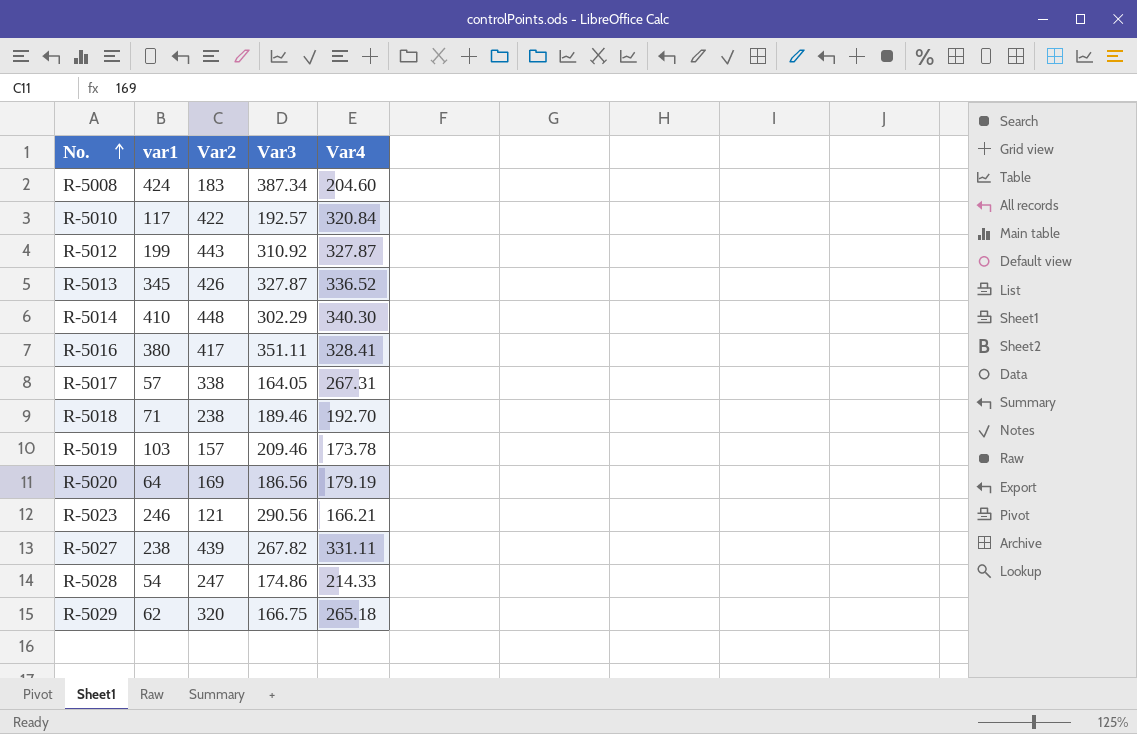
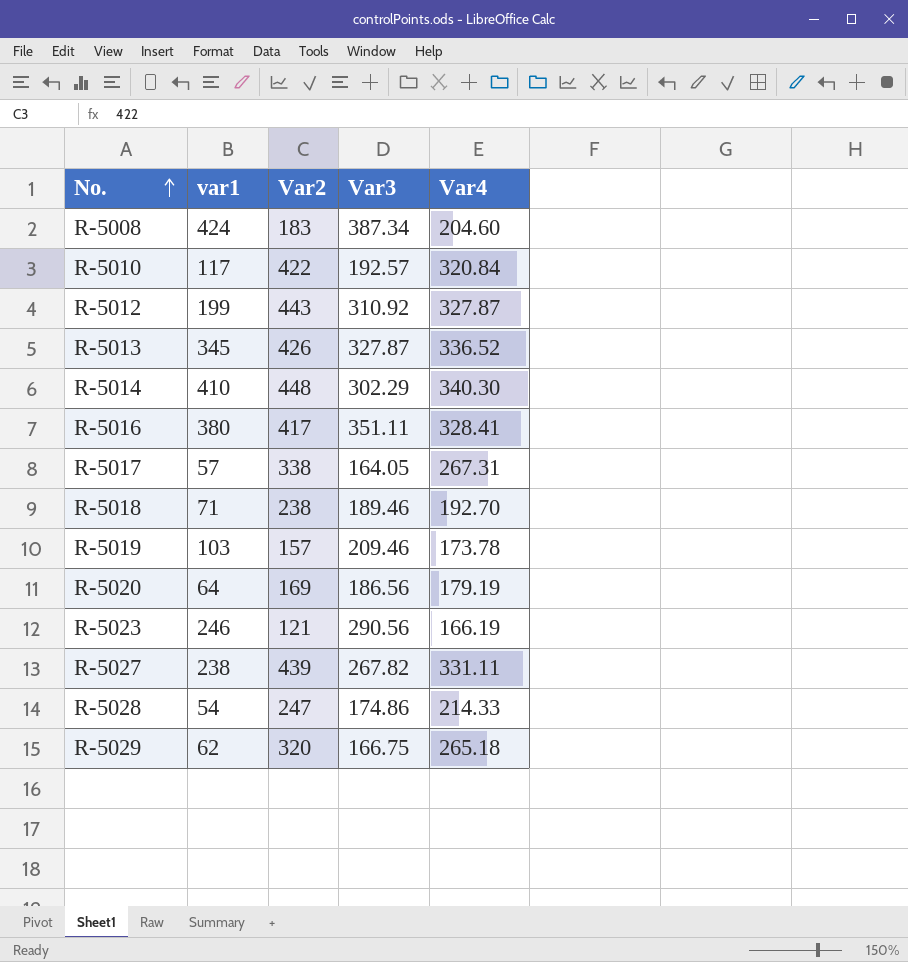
R-5023 | Var4: 166.21 -> 166.19

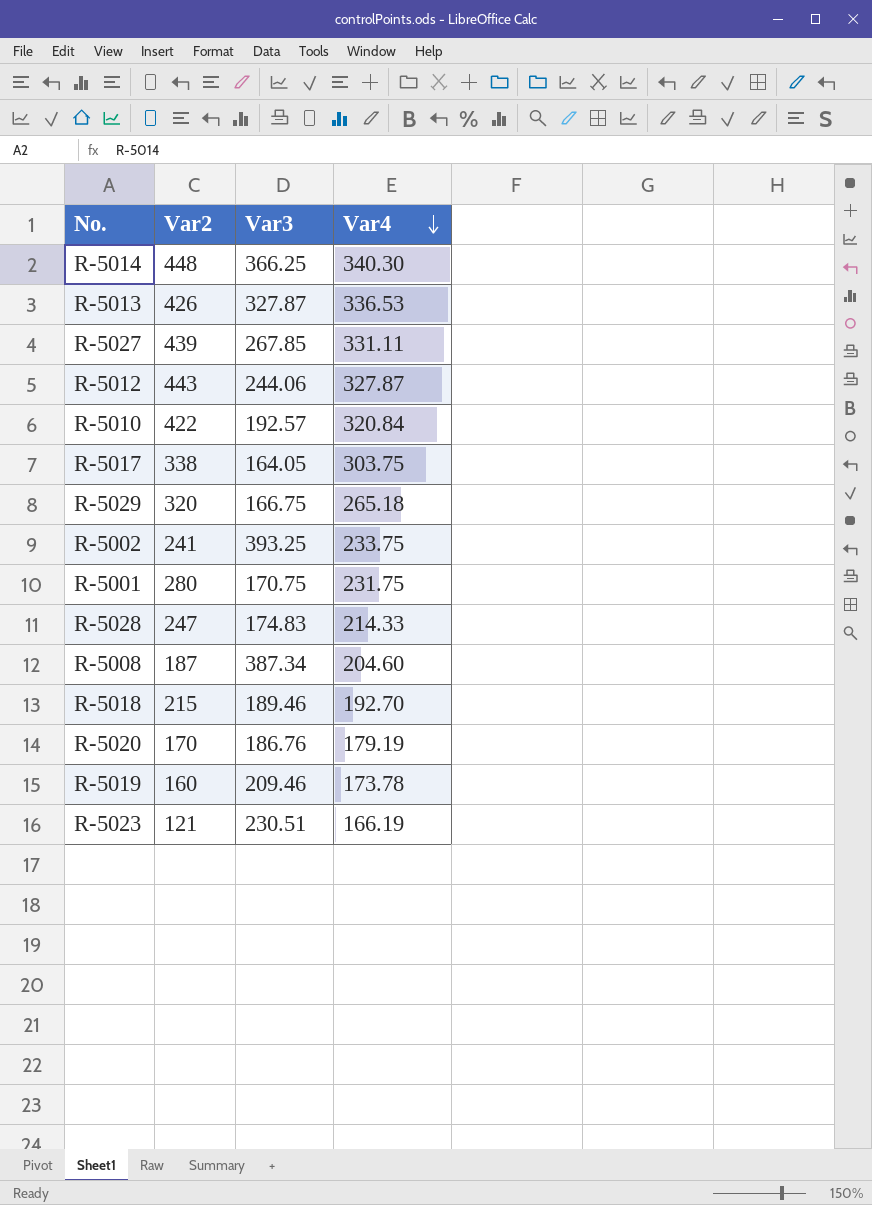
row order: No. ascending -> Var4 descending
column var1 | position: 2 -> none
row R-5016: 380 | 417 | 351.11 | 328.41 -> none
R-5014 | Var3: 302.29 -> 366.25
R-5013 | Var4: 336.52 -> 336.53
R-5027 | Var3: 267.82 -> 267.85
R-5012 | Var3: 310.92 -> 244.06
R-5017 | Var4: 267.31 -> 303.75
row R-5002: none -> 241 | 393.25 | 233.75
row R-5001: none -> 280 | 170.75 | 231.75
R-5028 | Var3: 174.86 -> 174.83
R-5008 | Var2: 183 -> 187
R-5018 | Var2: 238 -> 215
R-5020 | Var2: 169 -> 170
R-5020 | Var3: 186.56 -> 186.76
R-5019 | Var2: 157 -> 160
R-5023 | Var3: 290.56 -> 230.51

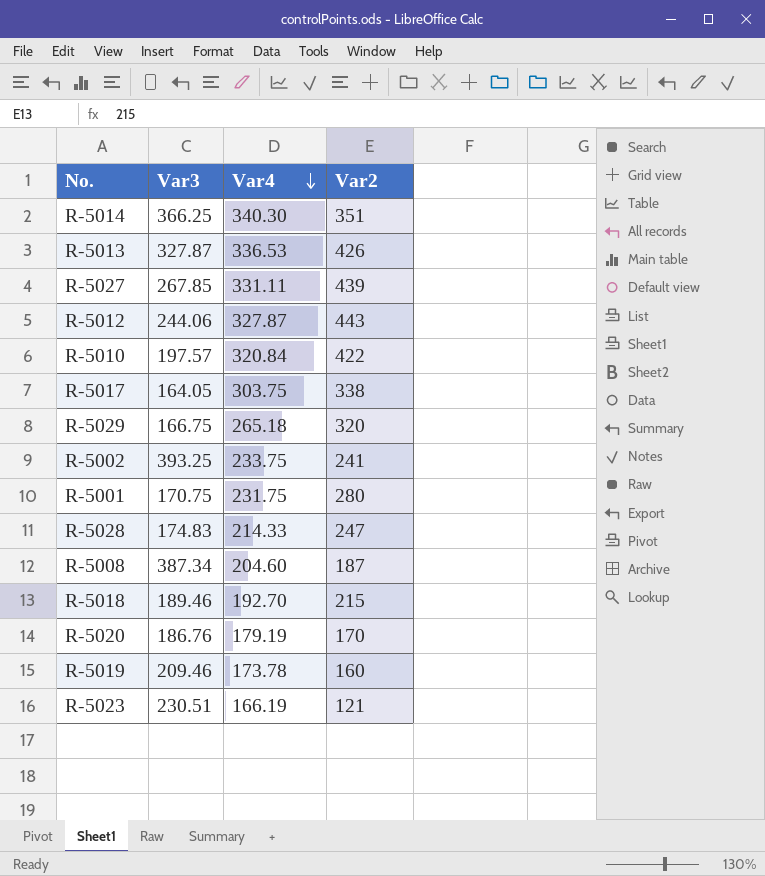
column Var2 | position: 2 -> 4
R-5014 | Var2: 448 -> 351
R-5010 | Var3: 192.57 -> 197.57

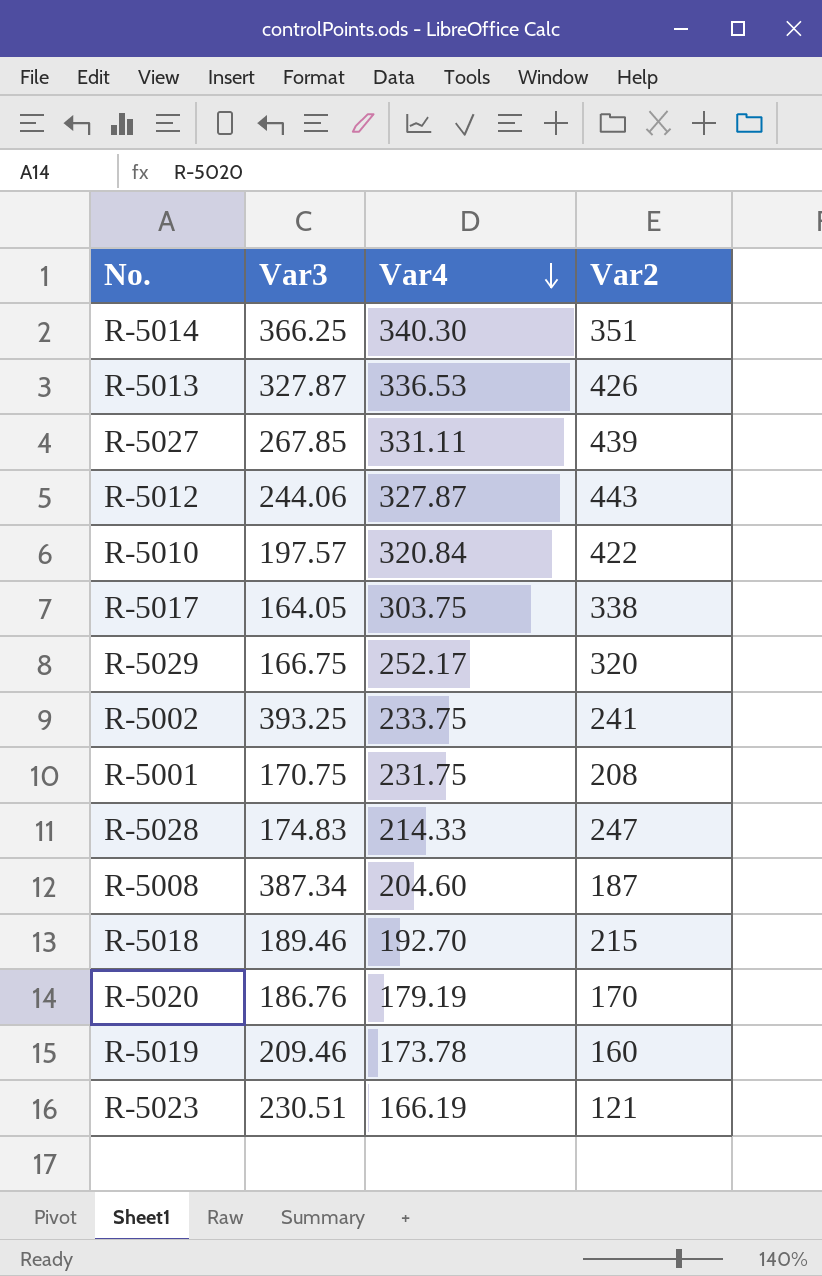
R-5029 | Var4: 265.18 -> 252.17
R-5001 | Var2: 280 -> 208

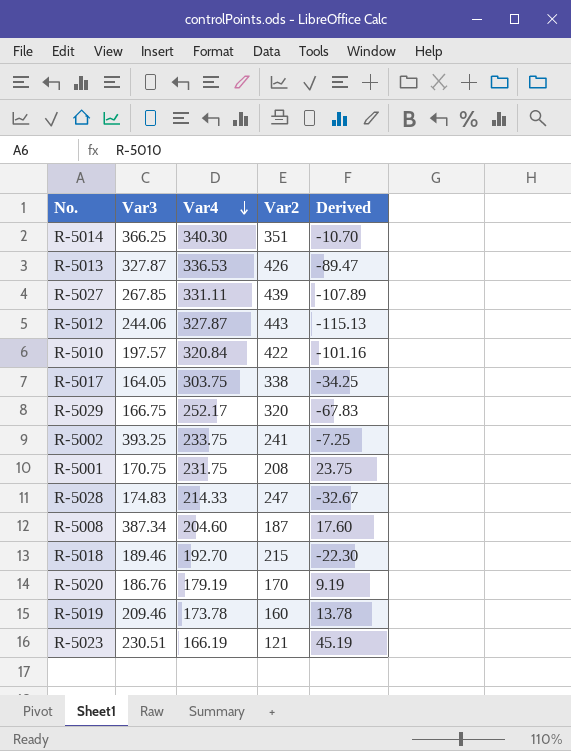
column Derived | formula: none -> [Var4] - [Var2]

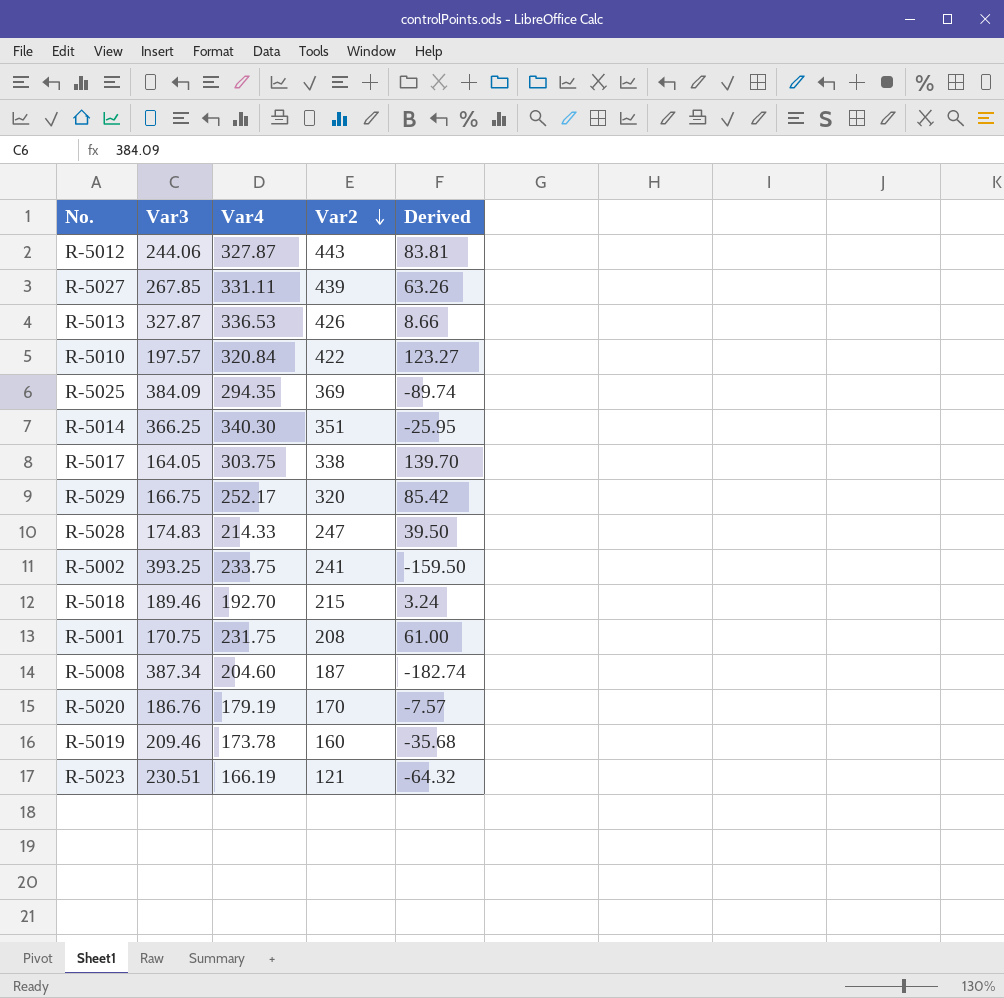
row order: Var4 descending -> Var2 descending
column Derived | formula: [Var4] - [Var2] -> [Var4] - [Var3]
row R-5025: none -> 384.09 | 294.35 | 369 | -89.74

